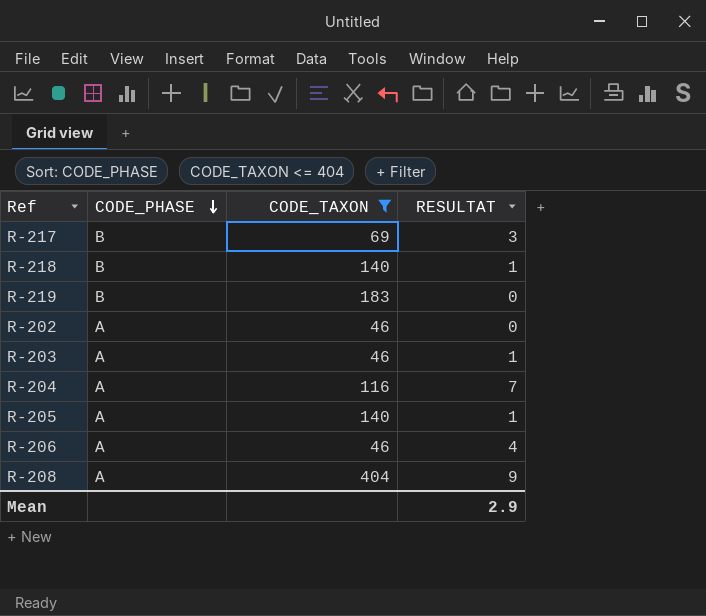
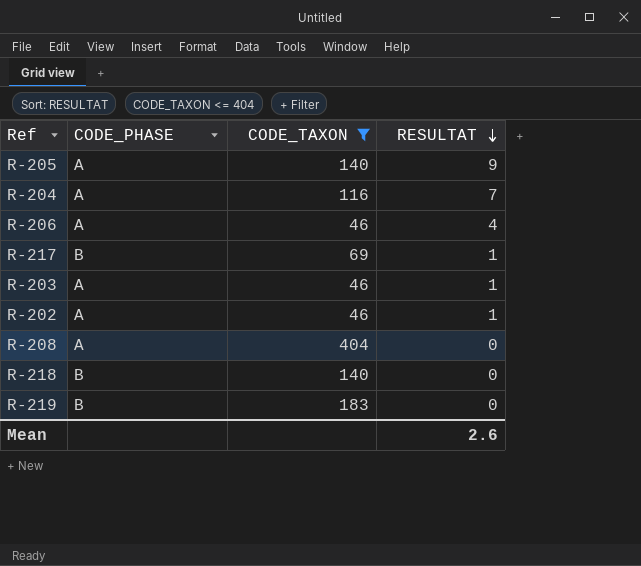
row order: CODE_PHASE descending -> RESULTAT descending
R-205 | RESULTAT: 1 -> 9
R-217 | RESULTAT: 3 -> 1
R-202 | RESULTAT: 0 -> 1
R-208 | RESULTAT: 9 -> 0
R-218 | RESULTAT: 1 -> 0
Mean | RESULTAT: 2.9 -> 2.6

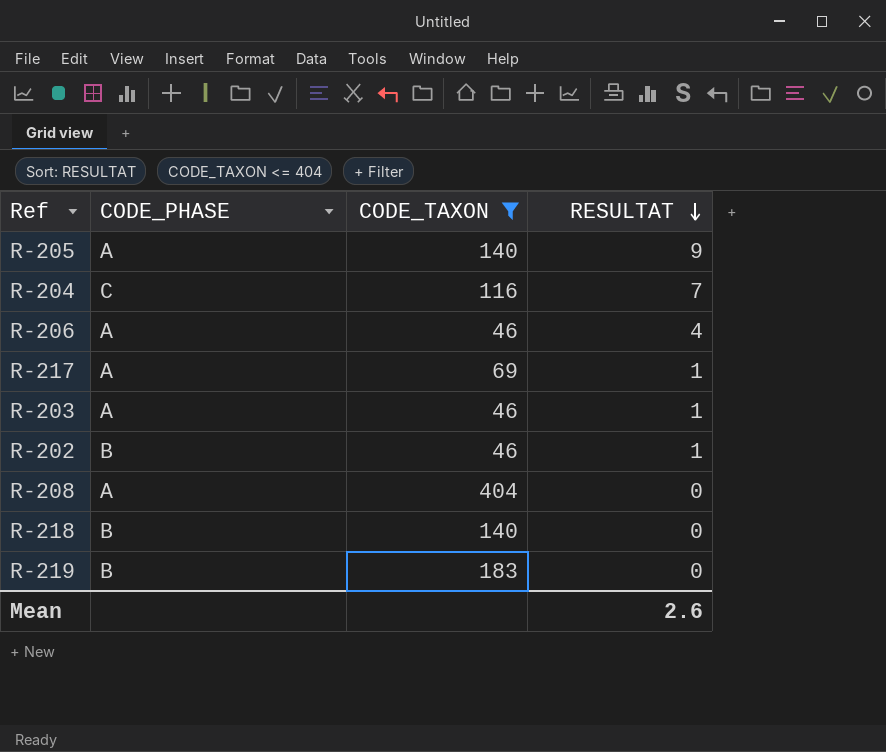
R-204 | CODE_PHASE: A -> C
R-217 | CODE_PHASE: B -> A
R-202 | CODE_PHASE: A -> B

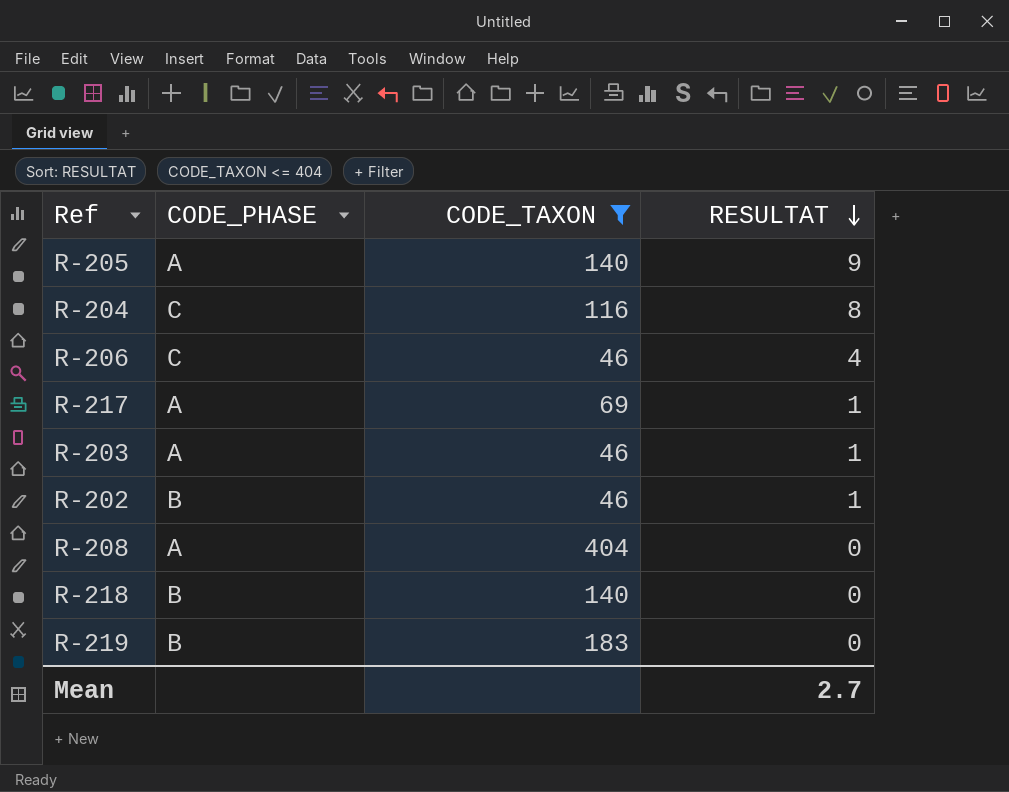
R-204 | RESULTAT: 7 -> 8
R-206 | CODE_PHASE: A -> C
Mean | RESULTAT: 2.6 -> 2.7

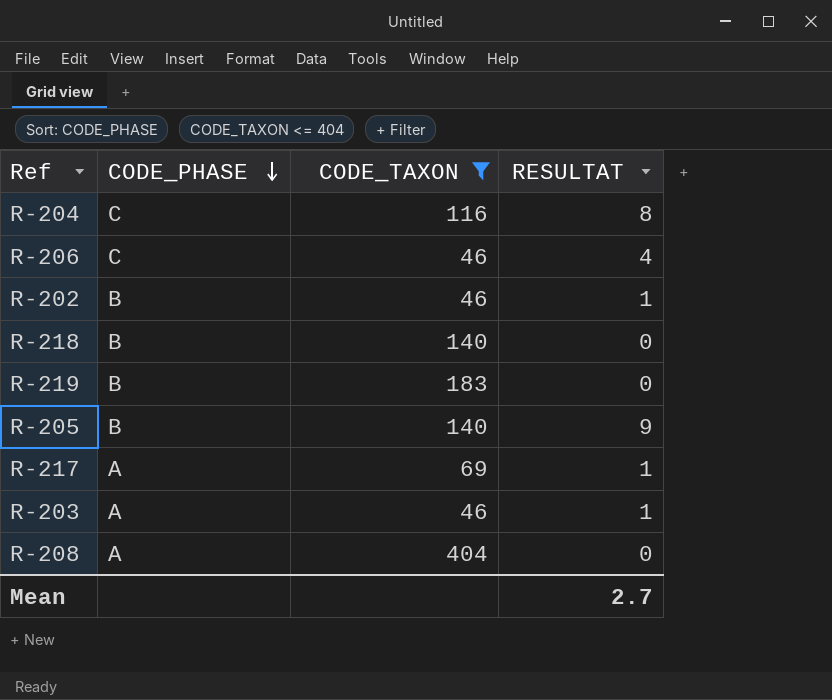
row order: RESULTAT descending -> CODE_PHASE descending
R-205 | CODE_PHASE: A -> B

